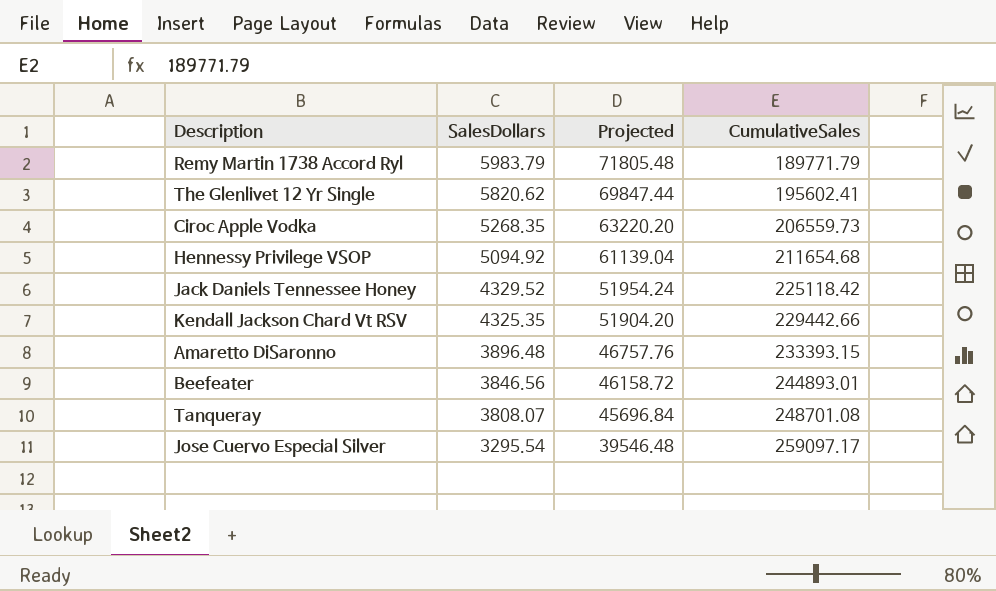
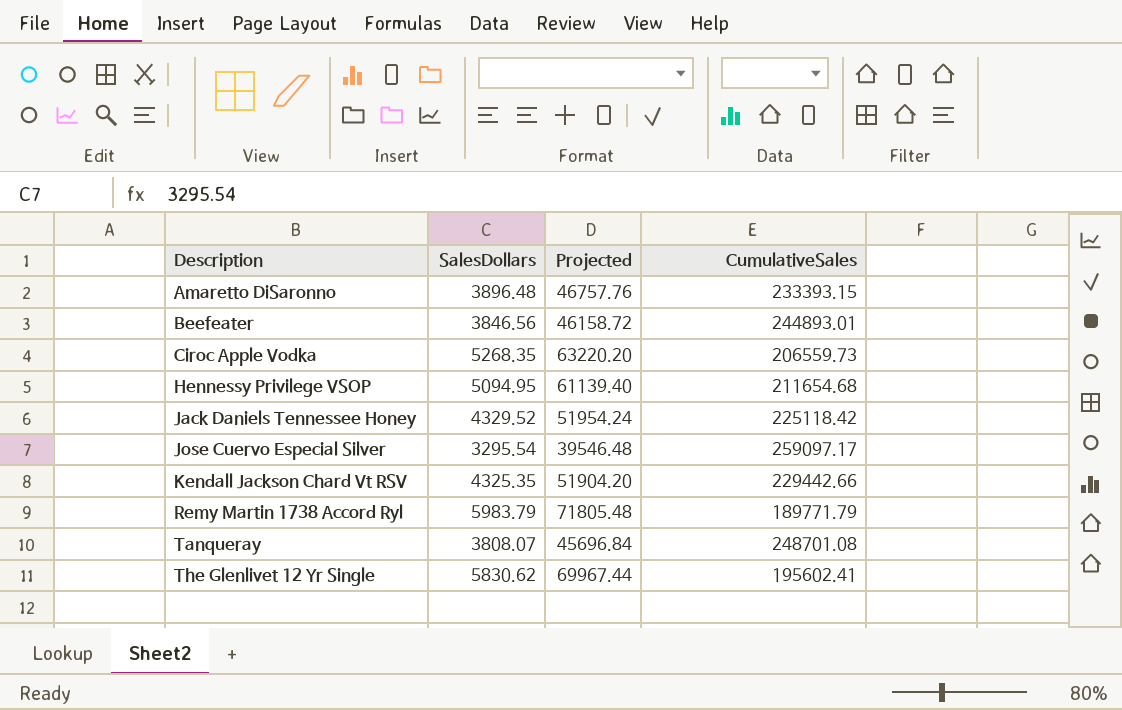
row order: SalesDollars descending -> Description ascending
Hennessy Privilege VSOP | SalesDollars: 5094.92 -> 5094.95
Hennessy Privilege VSOP | Projected: 61139.04 -> 61139.40
The Glenlivet 12 Yr Single | SalesDollars: 5820.62 -> 5830.62
The Glenlivet 12 Yr Single | Projected: 69847.44 -> 69967.44

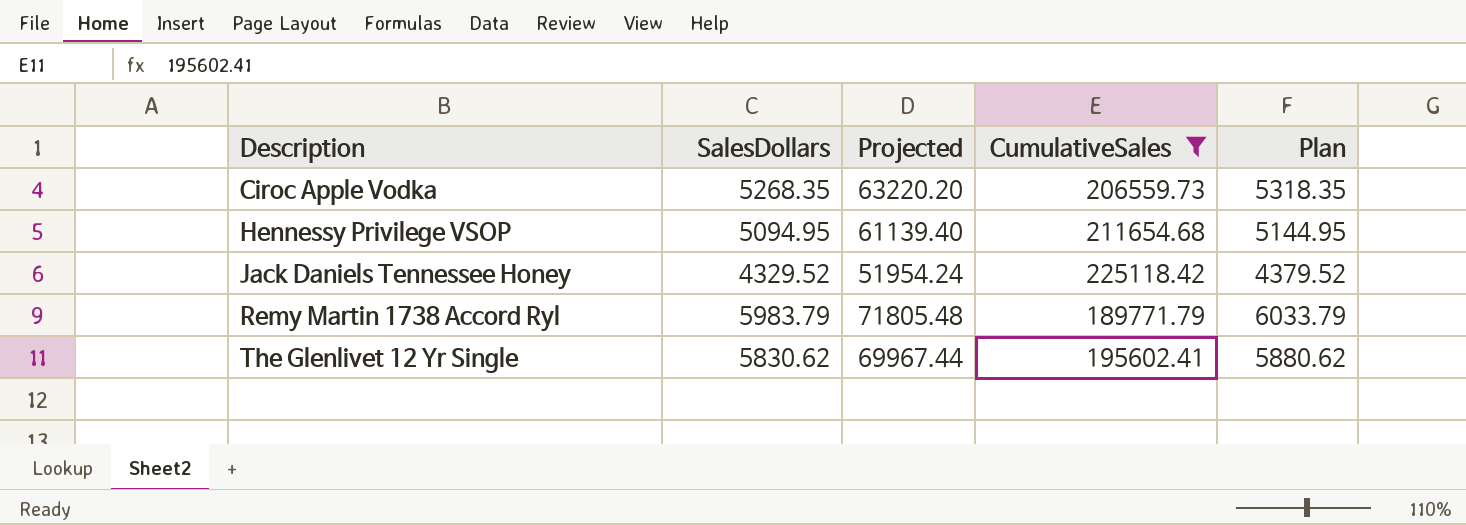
filter: none -> CumulativeSales <= 225118.42
column Plan | formula: none -> [SalesDollars] + 50

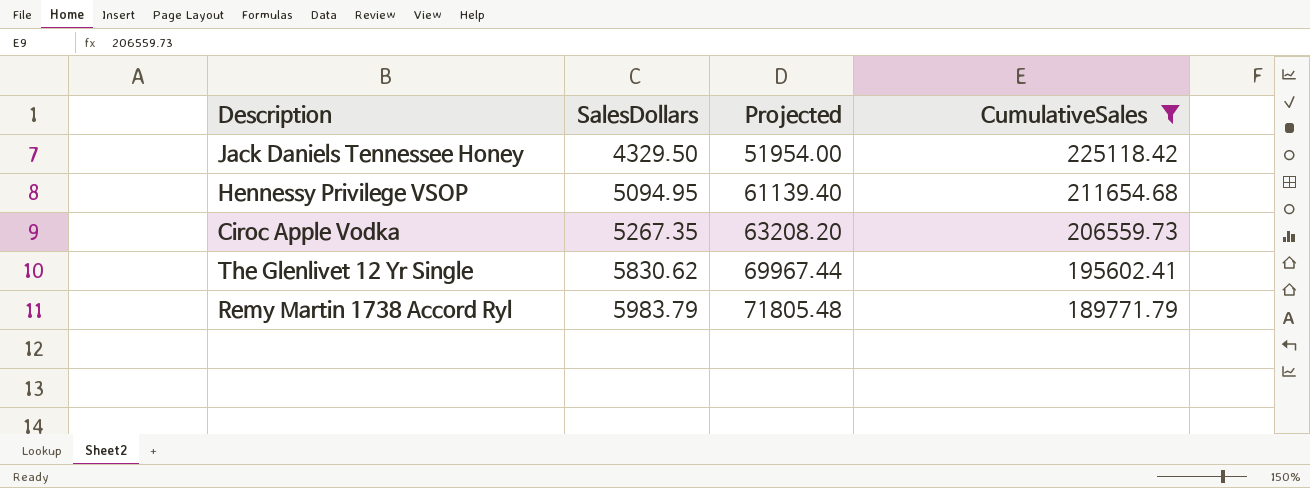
row order: Description ascending -> SalesDollars ascending
column Plan | formula: [SalesDollars] + 50 -> none
Jack Daniels Tennessee Honey | SalesDollars: 4329.52 -> 4329.50
Jack Daniels Tennessee Honey | Projected: 51954.24 -> 51954.00
Ciroc Apple Vodka | SalesDollars: 5268.35 -> 5267.35
Ciroc Apple Vodka | Projected: 63220.20 -> 63208.20

